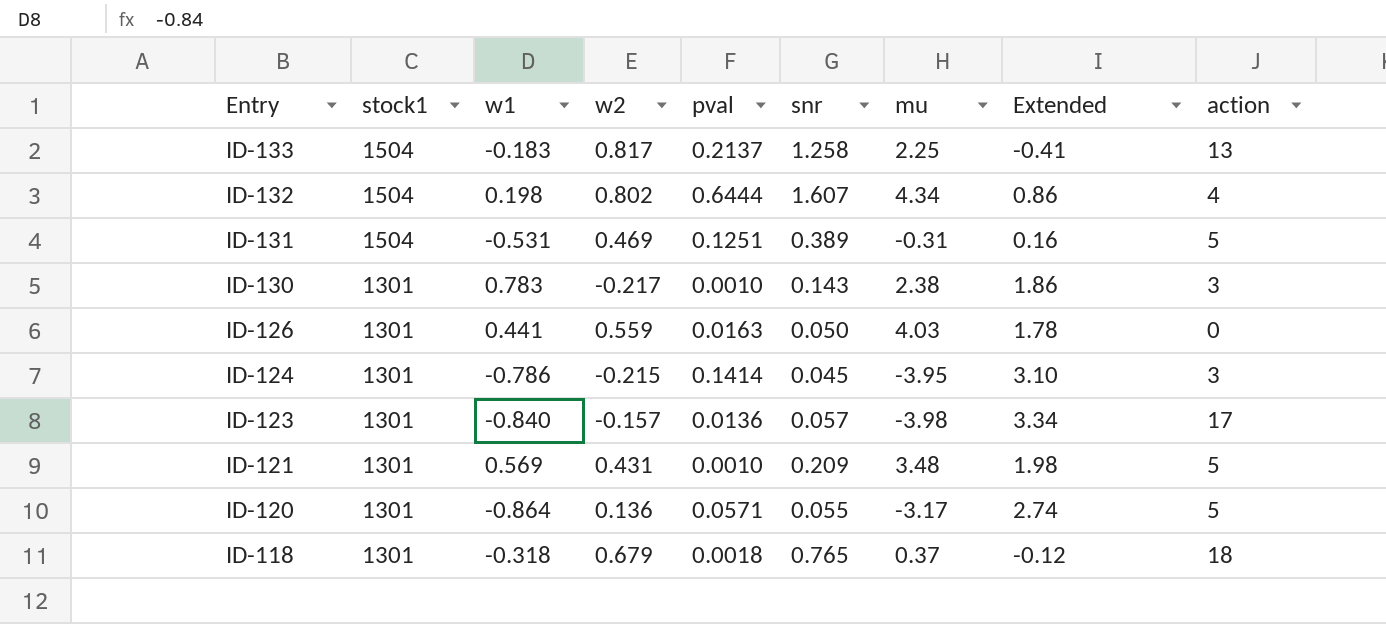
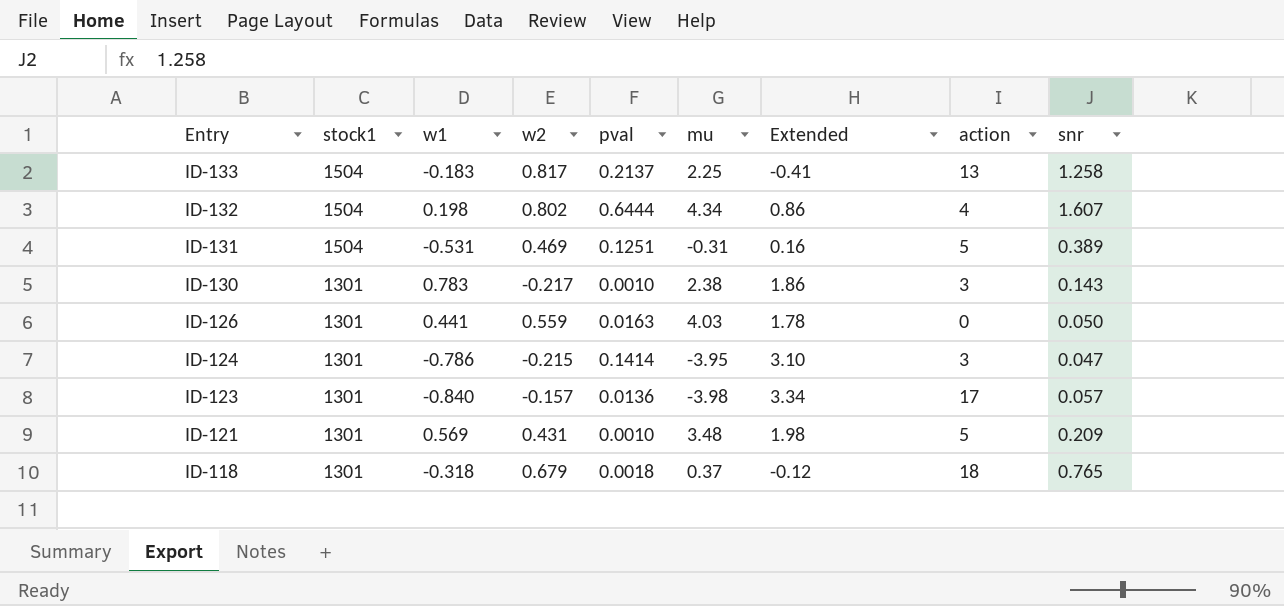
column snr | position: 6 -> 9
row ID-120: 1301 | -0.864 | 0.136 | 0.0571 | 0.055 | -3.17 | 2.74 | 5 -> none
ID-124 | snr: 0.045 -> 0.047

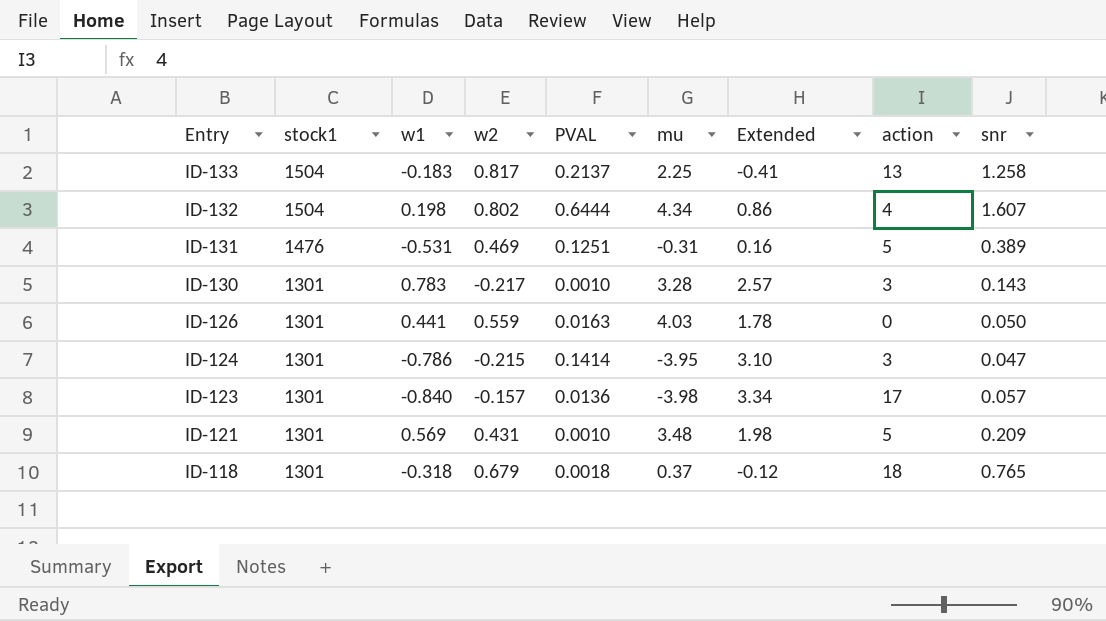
column name: pval -> PVAL
ID-131 | stock1: 1504 -> 1476
ID-130 | mu: 2.38 -> 3.28
ID-130 | Extended: 1.86 -> 2.57

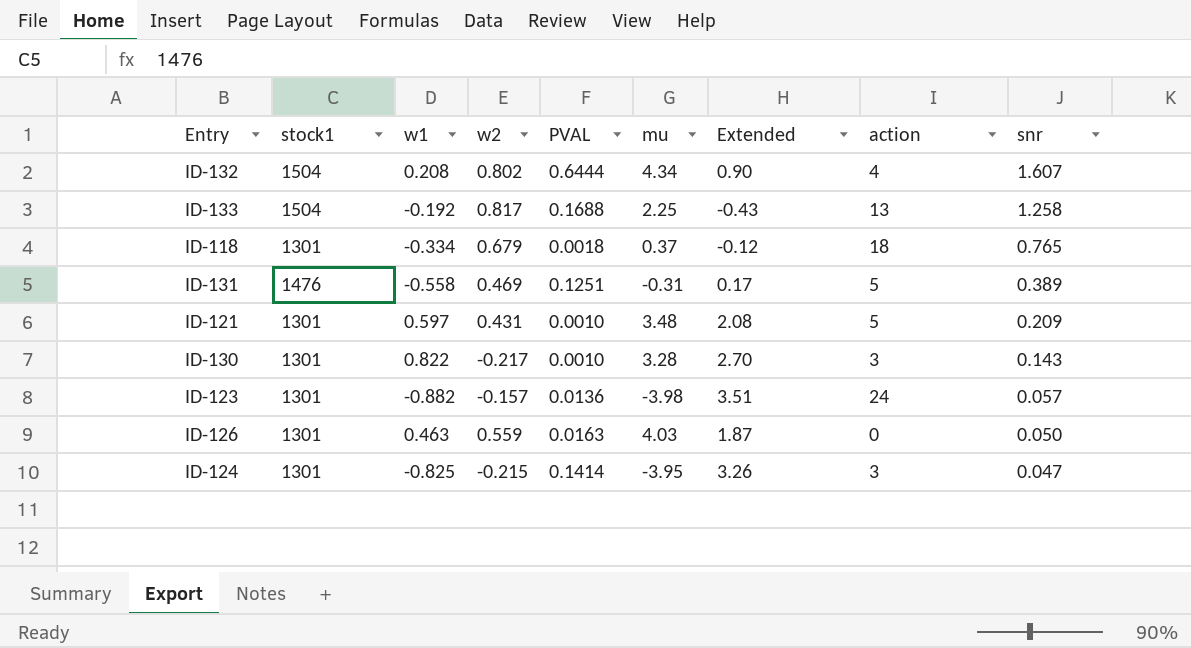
row order: Entry descending -> snr descending
ID-132 | w1: 0.198 -> 0.208
ID-132 | Extended: 0.86 -> 0.90
ID-133 | w1: -0.183 -> -0.192
ID-133 | PVAL: 0.2137 -> 0.1688
ID-133 | Extended: -0.41 -> -0.43
ID-118 | w1: -0.318 -> -0.334
ID-131 | w1: -0.531 -> -0.558
ID-131 | Extended: 0.16 -> 0.17
ID-121 | w1: 0.569 -> 0.597
ID-121 | Extended: 1.98 -> 2.08
ID-130 | w1: 0.783 -> 0.822
ID-130 | Extended: 2.57 -> 2.70
ID-123 | w1: -0.840 -> -0.882
ID-123 | Extended: 3.34 -> 3.51
ID-123 | action: 17 -> 24
ID-126 | w1: 0.441 -> 0.463
ID-126 | Extended: 1.78 -> 1.87
ID-124 | w1: -0.786 -> -0.825
ID-124 | Extended: 3.10 -> 3.26

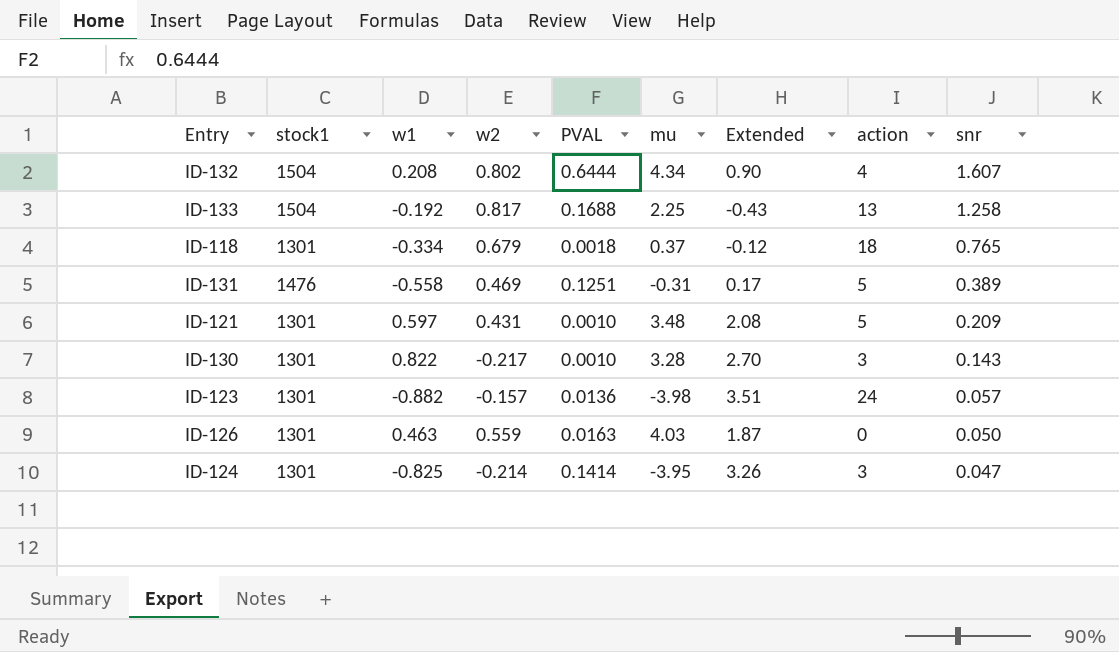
ID-124 | w2: -0.215 -> -0.214

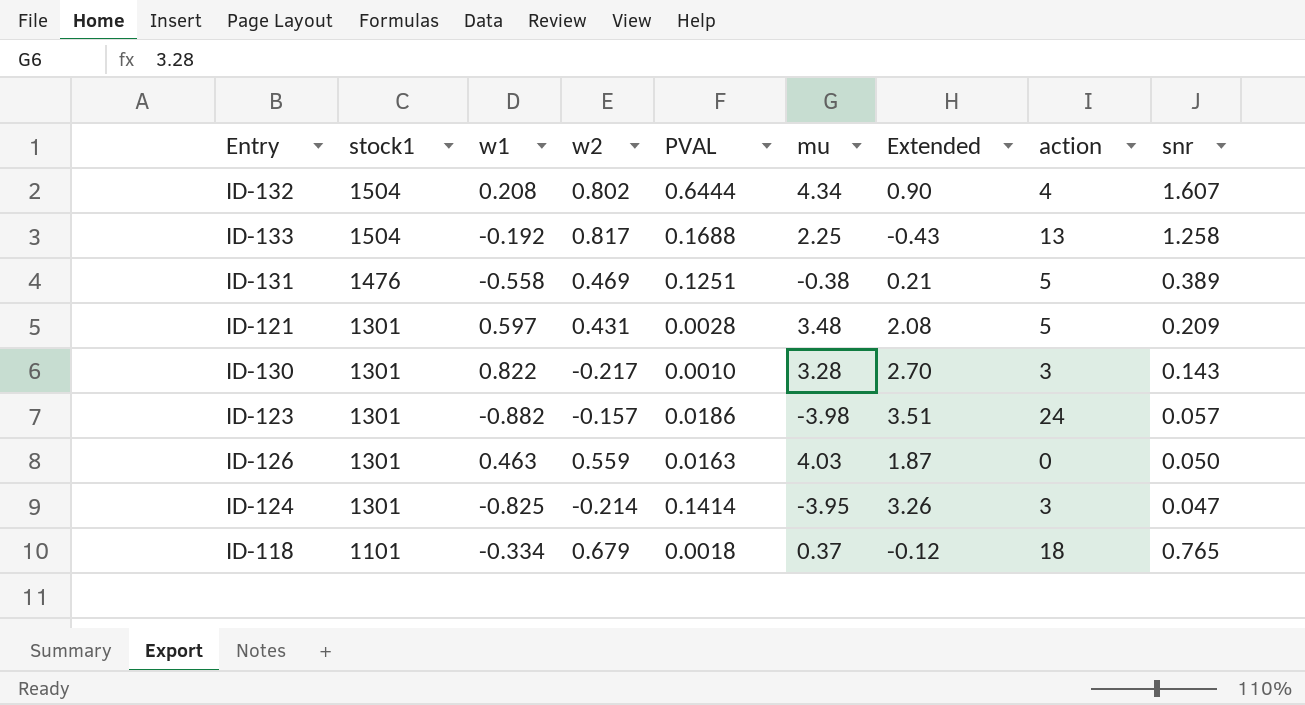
row order: snr descending -> stock1 descending
ID-131 | mu: -0.31 -> -0.38
ID-131 | Extended: 0.17 -> 0.21
ID-121 | PVAL: 0.0010 -> 0.0028
ID-123 | PVAL: 0.0136 -> 0.0186
ID-118 | stock1: 1301 -> 1101

